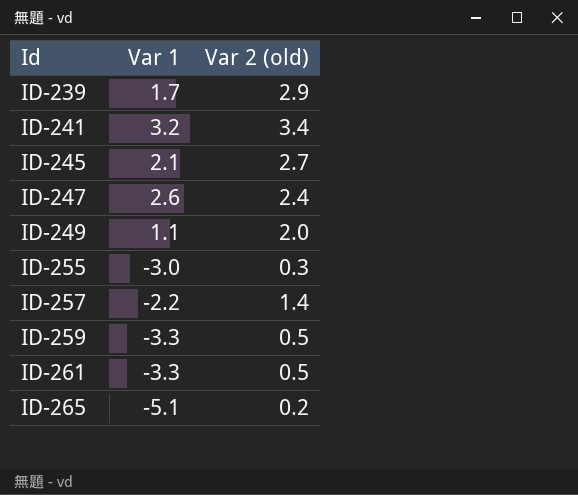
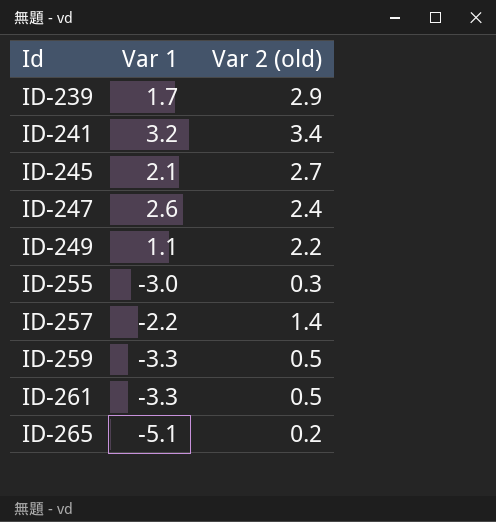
ID-249 | Var 2 (old): 2.0 -> 2.2

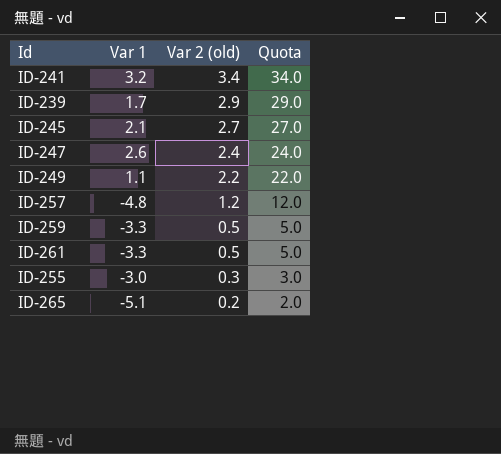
row order: Id ascending -> Var 2 (old) descending
column Quota | formula: none -> [Var 2 (old)] * 10
ID-257 | Var 1: -2.2 -> -4.8
ID-257 | Var 2 (old): 1.4 -> 1.2

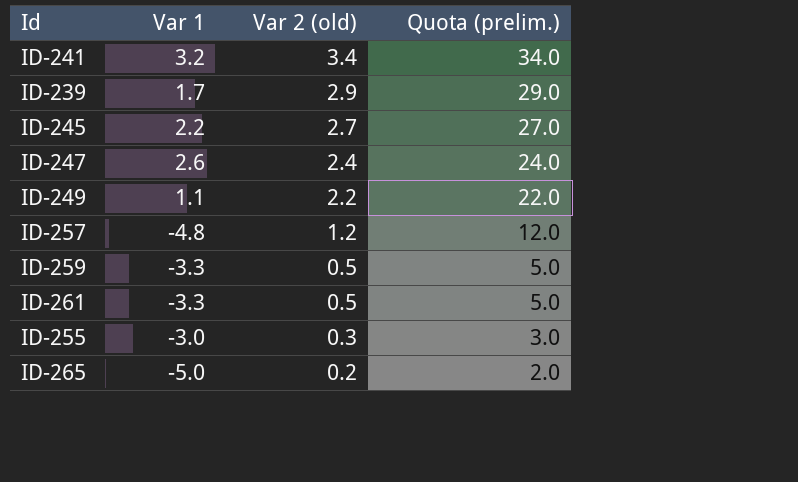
column name: Quota -> Quota (prelim.)
ID-245 | Var 1: 2.1 -> 2.2
ID-265 | Var 1: -5.1 -> -5.0

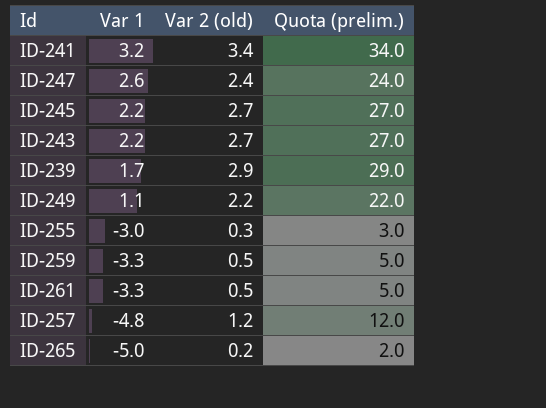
row order: Var 2 (old) descending -> Var 1 descending
row ID-243: none -> 2.2 | 2.7 | 27.0

